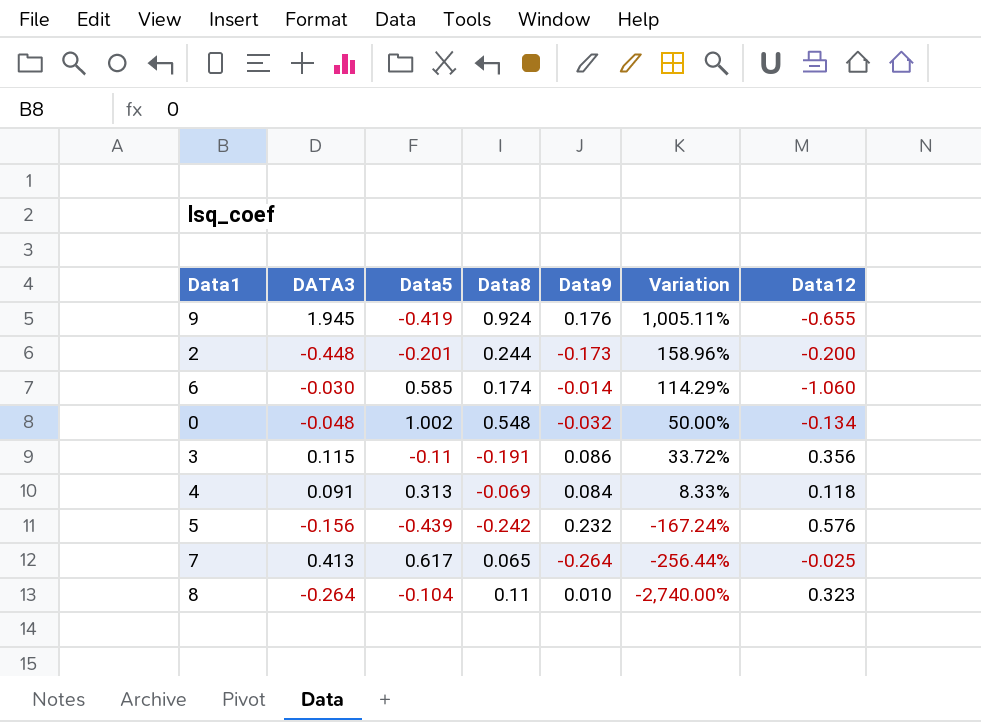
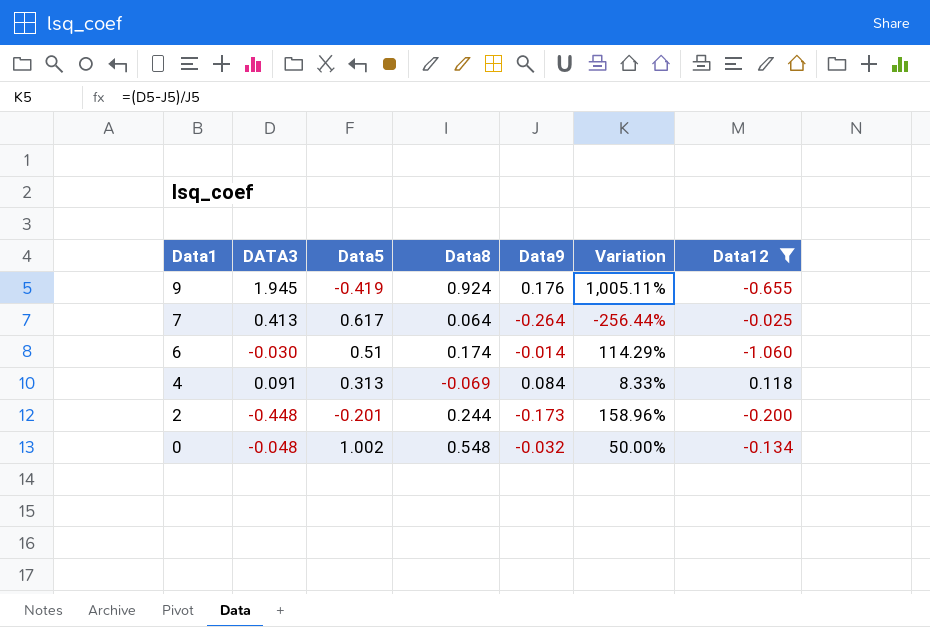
filter: none -> Data12 <= 0.118
row order: Variation descending -> Data1 descending
7 | Data8: 0.065 -> 0.064
6 | Data5: 0.585 -> 0.51

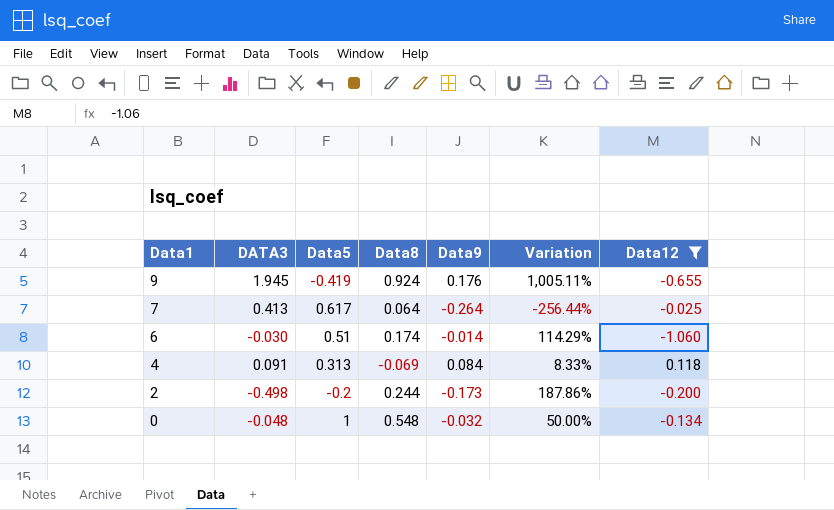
2 | DATA3: -0.448 -> -0.498
2 | Data5: -0.201 -> -0.2
2 | Variation: 158.96% -> 187.86%
0 | Data5: 1.002 -> 1

